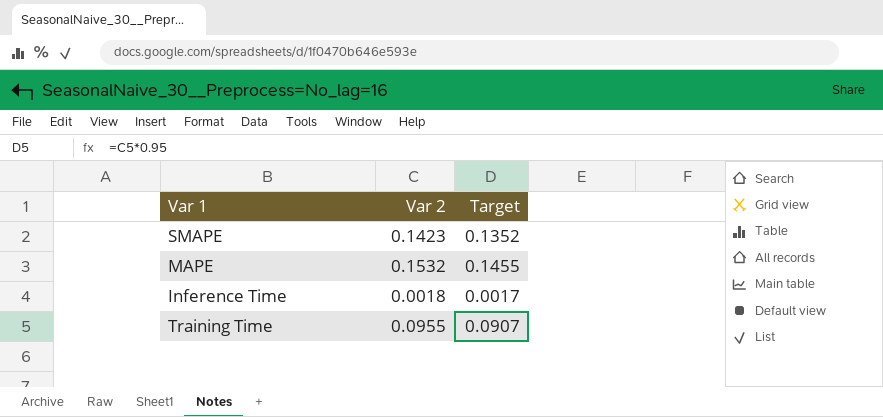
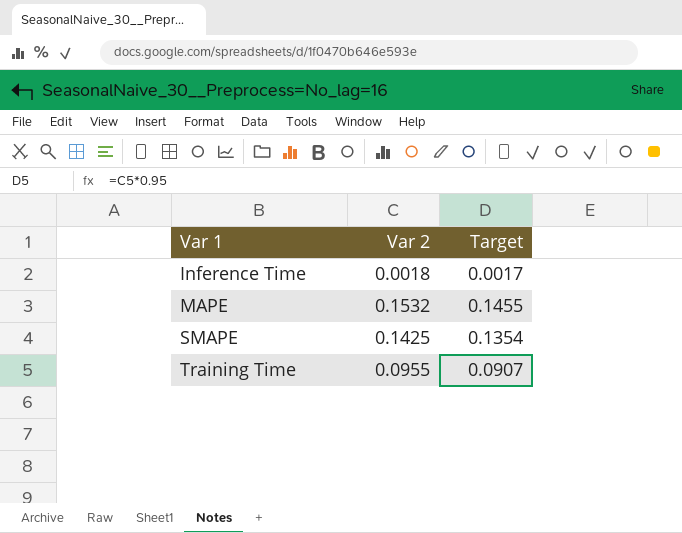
row order: none -> Var 1 ascending
SMAPE | Var 2: 0.1423 -> 0.1425
SMAPE | Target: 0.1352 -> 0.1354

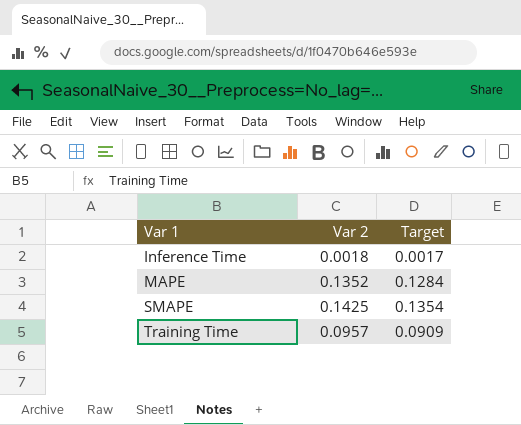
MAPE | Var 2: 0.1532 -> 0.1352
MAPE | Target: 0.1455 -> 0.1284
Training Time | Var 2: 0.0955 -> 0.0957
Training Time | Target: 0.0907 -> 0.0909

